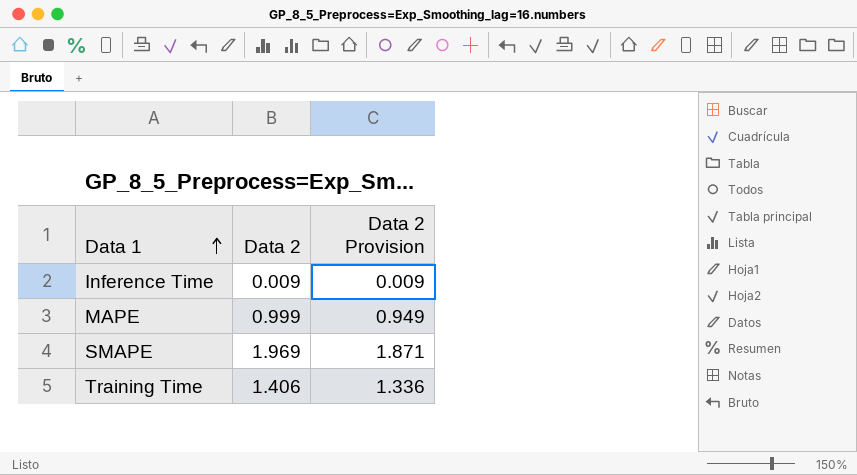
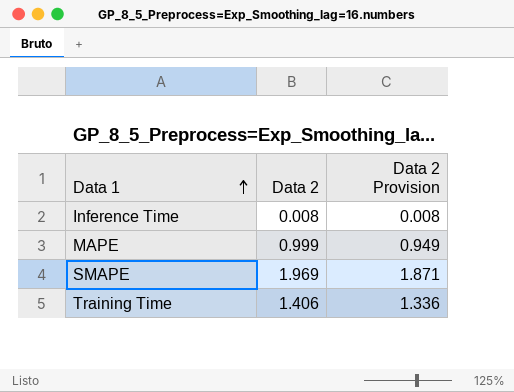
Inference Time | Data 2: 0.009 -> 0.008
Inference Time | Data 2 Provision: 0.009 -> 0.008

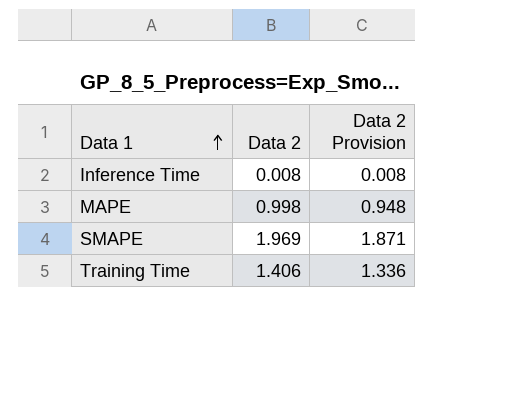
MAPE | Data 2: 0.999 -> 0.998
MAPE | Data 2 Provision: 0.949 -> 0.948

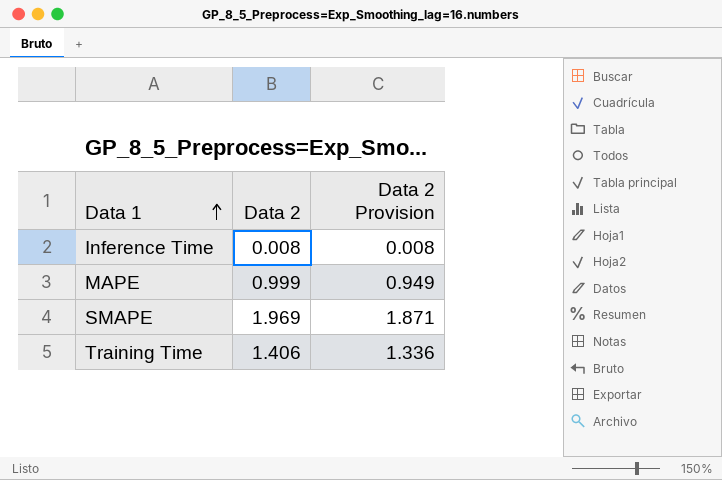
MAPE | Data 2: 0.998 -> 0.999
MAPE | Data 2 Provision: 0.948 -> 0.949

